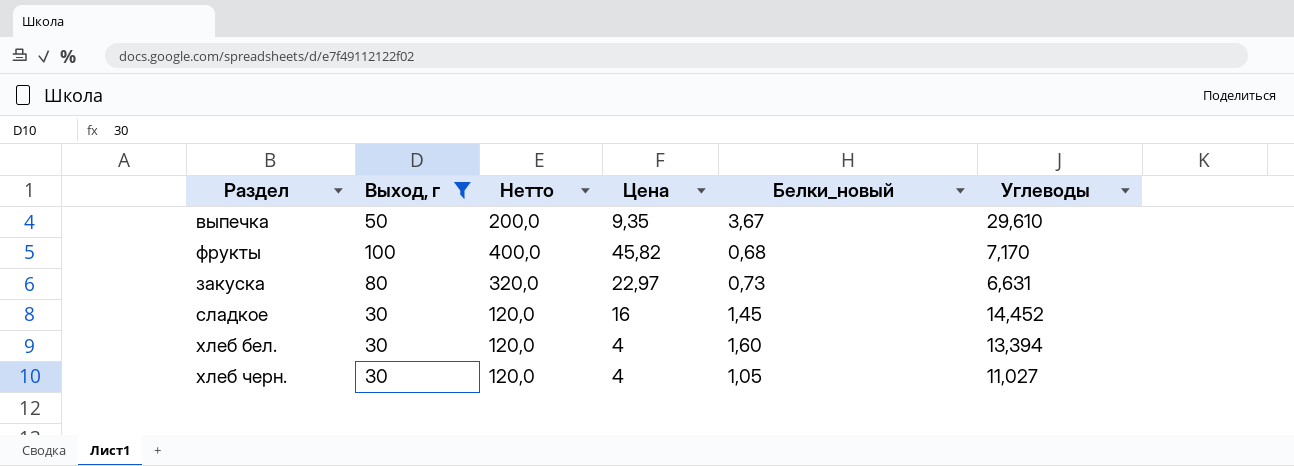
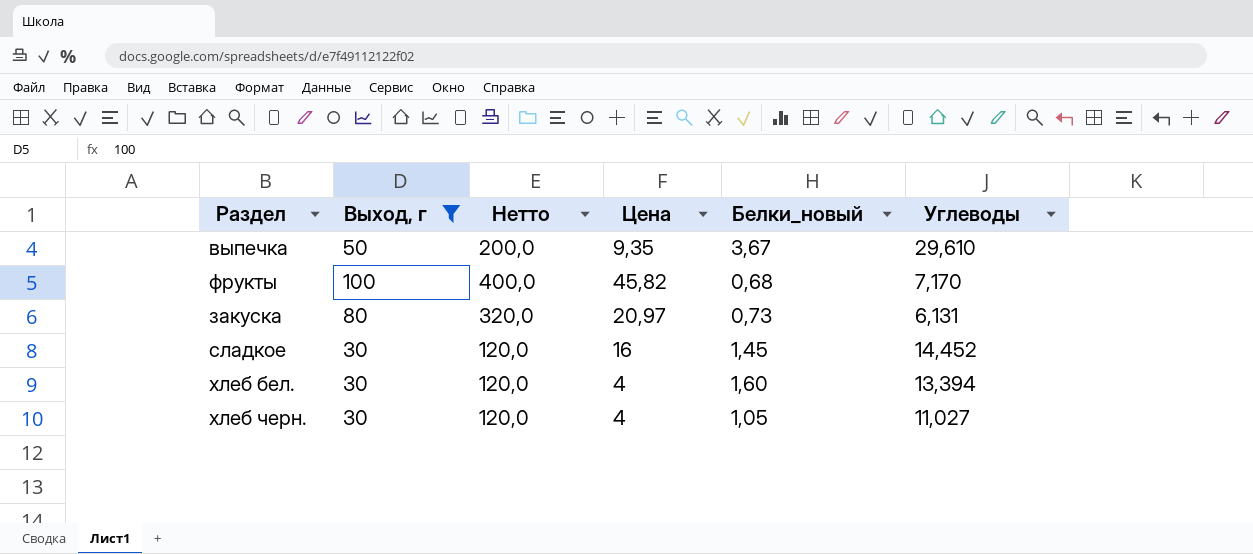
закуска | Цена: 22,97 -> 20,97
закуска | Углеводы: 6,631 -> 6,131

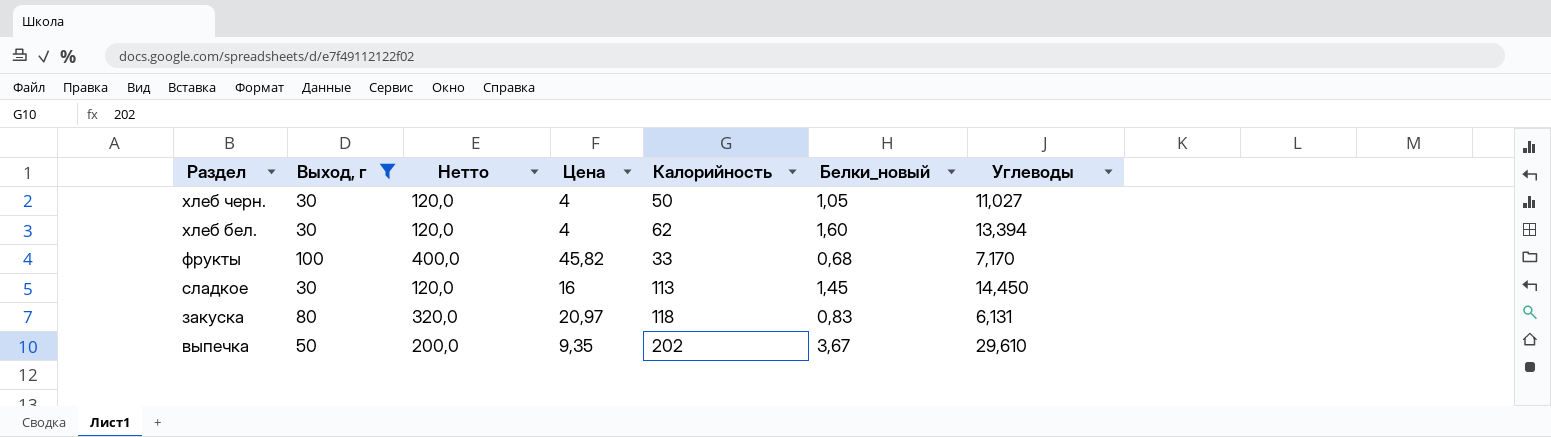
row order: none -> Раздел descending
column Калорийность | position: none -> 5
сладкое | Углеводы: 14,452 -> 14,450
закуска | Белки_новый: 0,73 -> 0,83

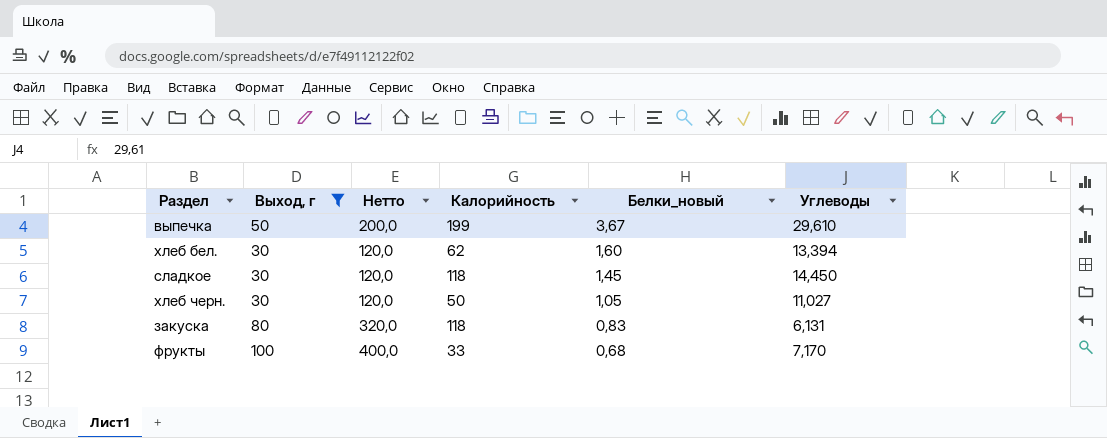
row order: Раздел descending -> Белки_новый descending
column Цена | position: 4 -> none
выпечка | Калорийность: 202 -> 199
сладкое | Калорийность: 113 -> 118

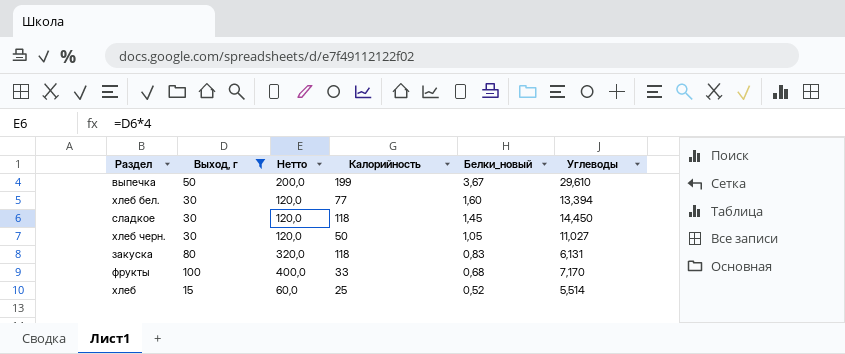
хлеб бел. | Калорийность: 62 -> 77
row хлеб: none -> 15 | 60,0 | 25 | 0,52 | 5,514

